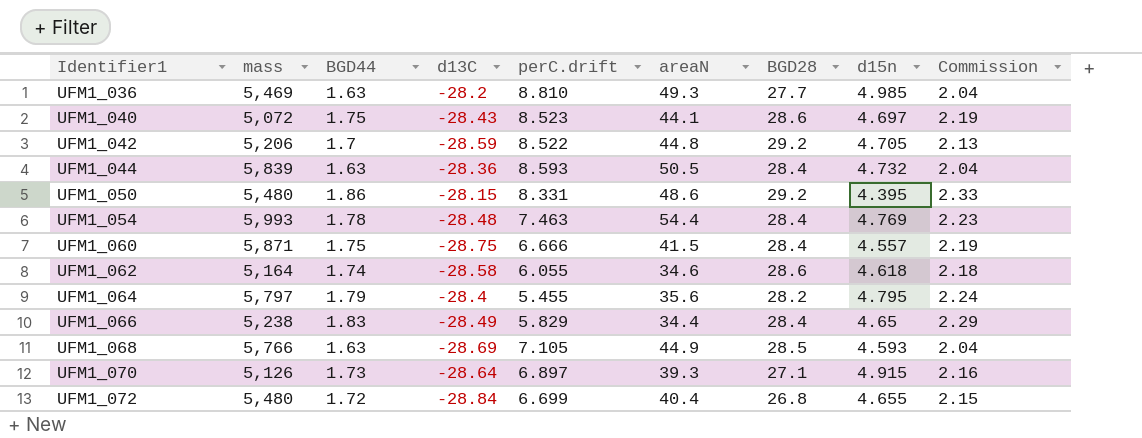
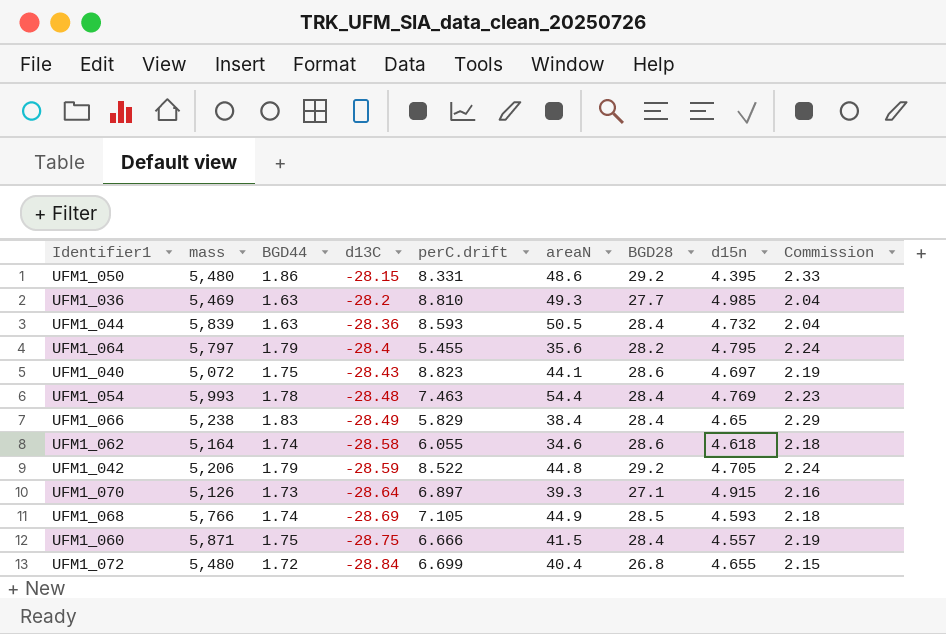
row order: Identifier1 ascending -> d13C descending
UFM1_040 | perC.drift: 8.523 -> 8.823
UFM1_066 | areaN: 34.4 -> 38.4
UFM1_042 | BGD44: 1.7 -> 1.79
UFM1_042 | Commission: 2.13 -> 2.24
UFM1_068 | BGD44: 1.63 -> 1.74
UFM1_068 | Commission: 2.04 -> 2.18

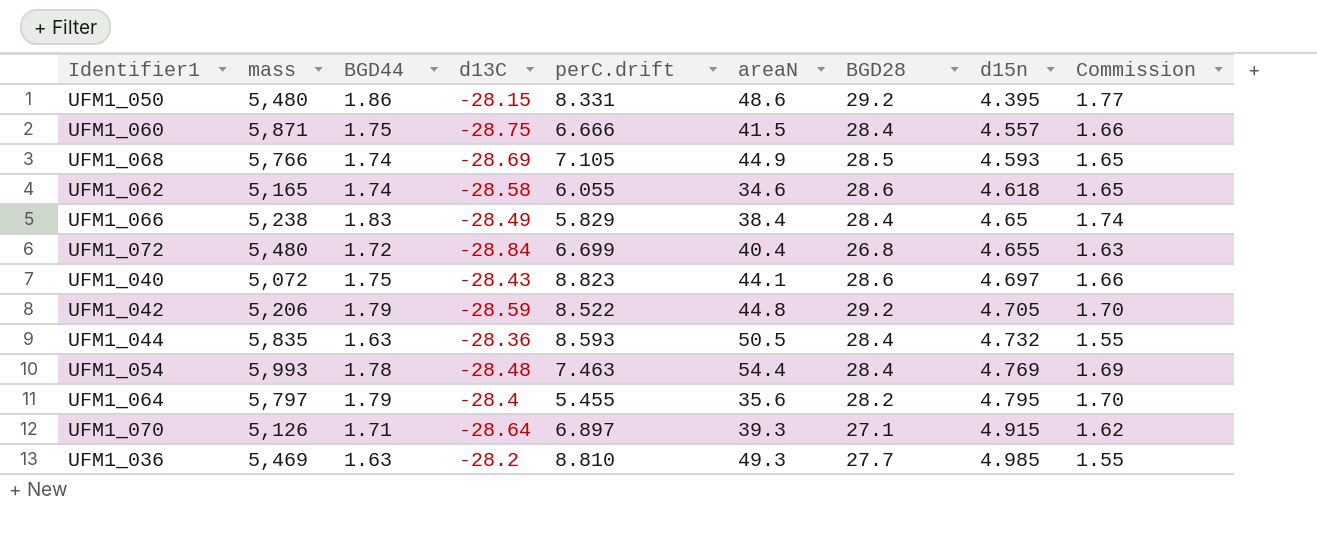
row order: d13C descending -> d15n ascending
column Commission | formula: [BGD44] * 1.25 -> [BGD44] * 0.95
UFM1_062 | mass: 5,164 -> 5,165
UFM1_044 | mass: 5,839 -> 5,835
UFM1_070 | BGD44: 1.73 -> 1.71

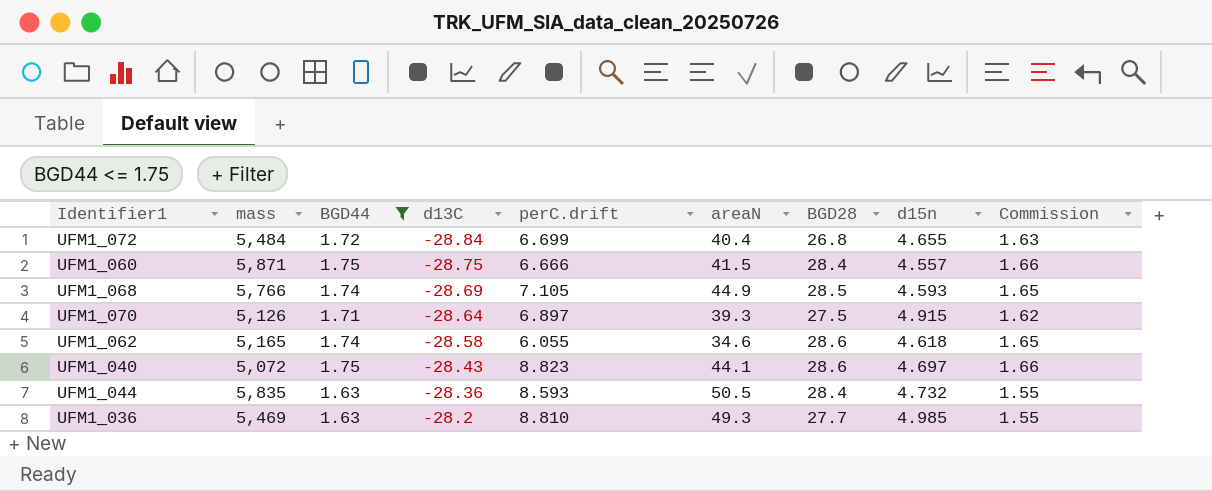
filter: none -> BGD44 <= 1.75
row order: d15n ascending -> d13C ascending
UFM1_072 | mass: 5,480 -> 5,484
UFM1_070 | BGD28: 27.1 -> 27.5

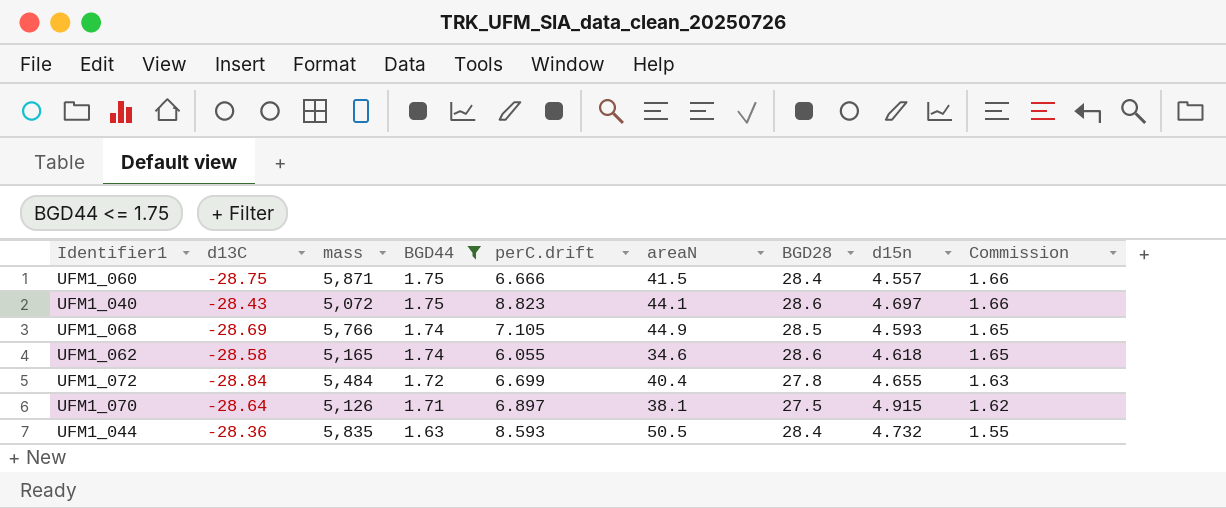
row order: d13C ascending -> BGD44 descending
column d13C | position: 4 -> 2
row UFM1_036: 5,469 | 1.63 | -28.2 | 8.810 | 49.3 | 27.7 | 4.985 | 1.55 -> none
UFM1_072 | BGD28: 26.8 -> 27.8
UFM1_070 | areaN: 39.3 -> 38.1

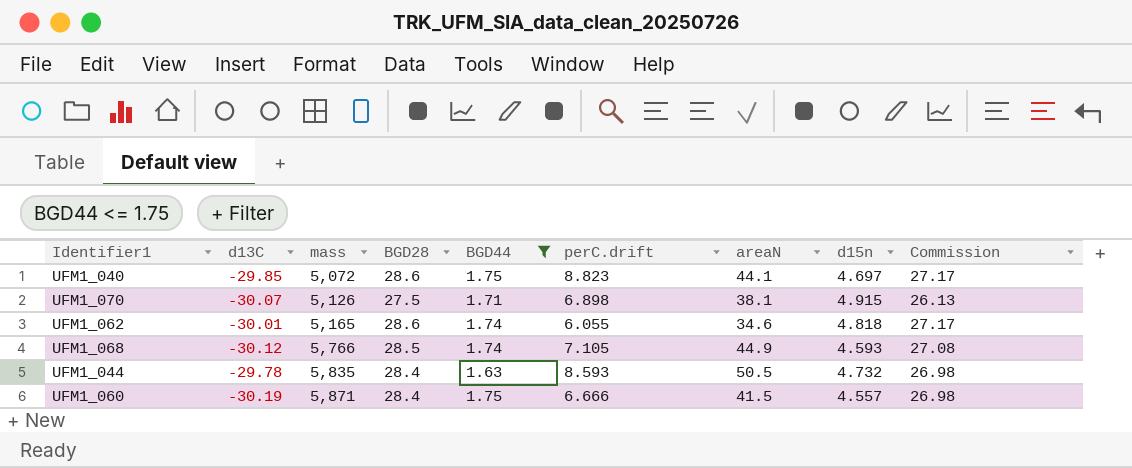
row order: BGD44 descending -> mass ascending
column BGD28 | position: 7 -> 4
column Commission | formula: [BGD44] * 0.95 -> [BGD28] * 0.95
row UFM1_072: -28.84 | 5,484 | 1.72 | 6.699 | 40.4 | 27.8 | 4.655 | 1.63 -> none
UFM1_040 | d13C: -28.43 -> -29.85
UFM1_070 | d13C: -28.64 -> -30.07
UFM1_070 | perC.drift: 6.897 -> 6.898
UFM1_062 | d13C: -28.58 -> -30.01
UFM1_062 | d15n: 4.618 -> 4.818
UFM1_068 | d13C: -28.69 -> -30.12
UFM1_044 | d13C: -28.36 -> -29.78
UFM1_060 | d13C: -28.75 -> -30.19

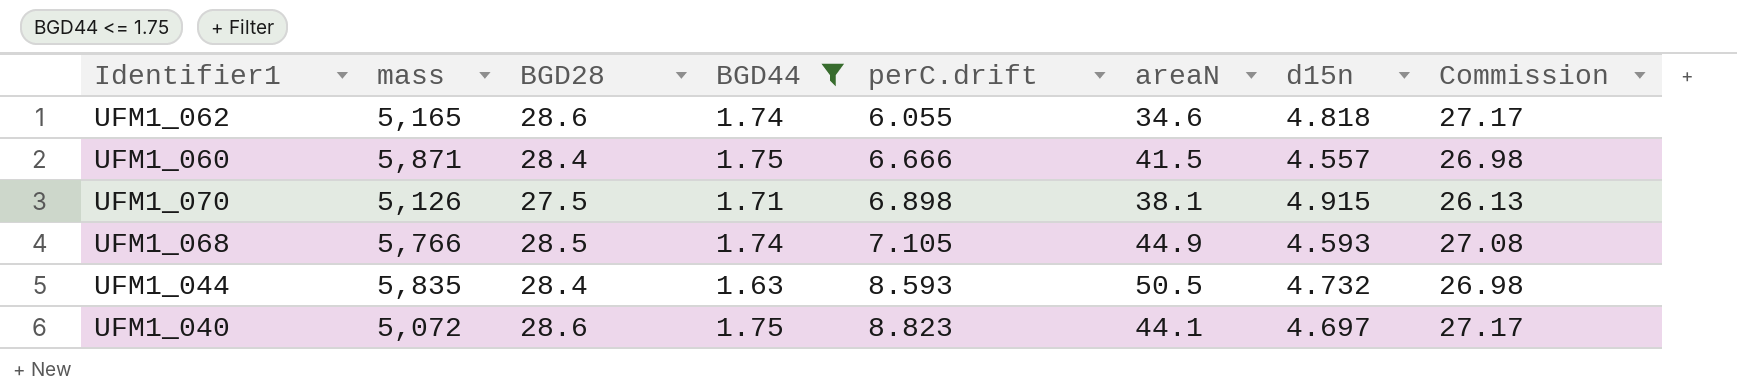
row order: mass ascending -> perC.drift ascending
column d13C | position: 2 -> none

